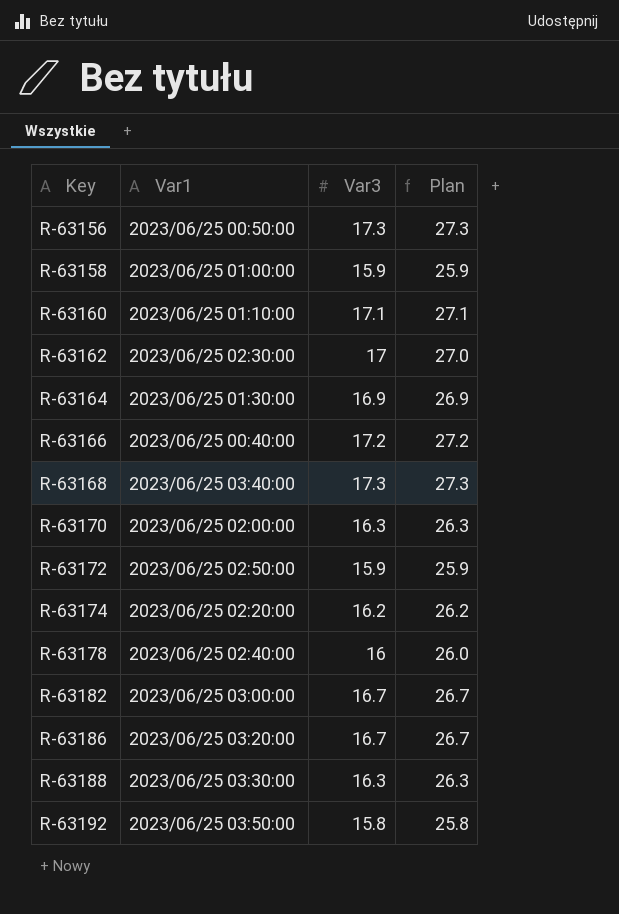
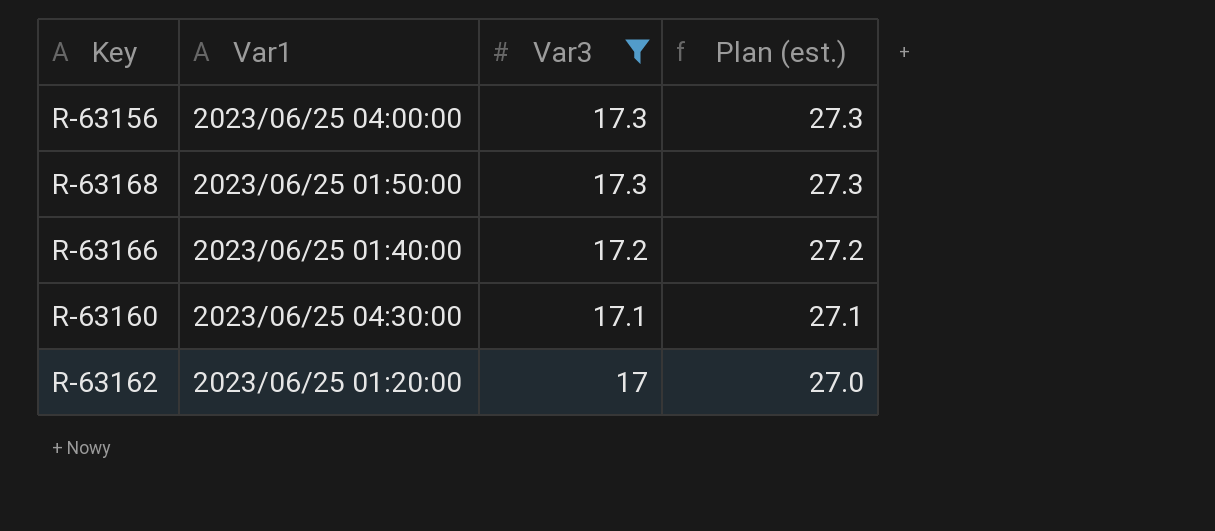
filter: none -> Var3 >= 17
row order: Key ascending -> Var3 descending
column name: Plan -> Plan (est.)
R-63156 | Var1: 2023/06/25 00:50:00 -> 2023/06/25 04:00:00
R-63168 | Var1: 2023/06/25 03:40:00 -> 2023/06/25 01:50:00
R-63166 | Var1: 2023/06/25 00:40:00 -> 2023/06/25 01:40:00
R-63160 | Var1: 2023/06/25 01:10:00 -> 2023/06/25 04:30:00
R-63162 | Var1: 2023/06/25 02:30:00 -> 2023/06/25 01:20:00

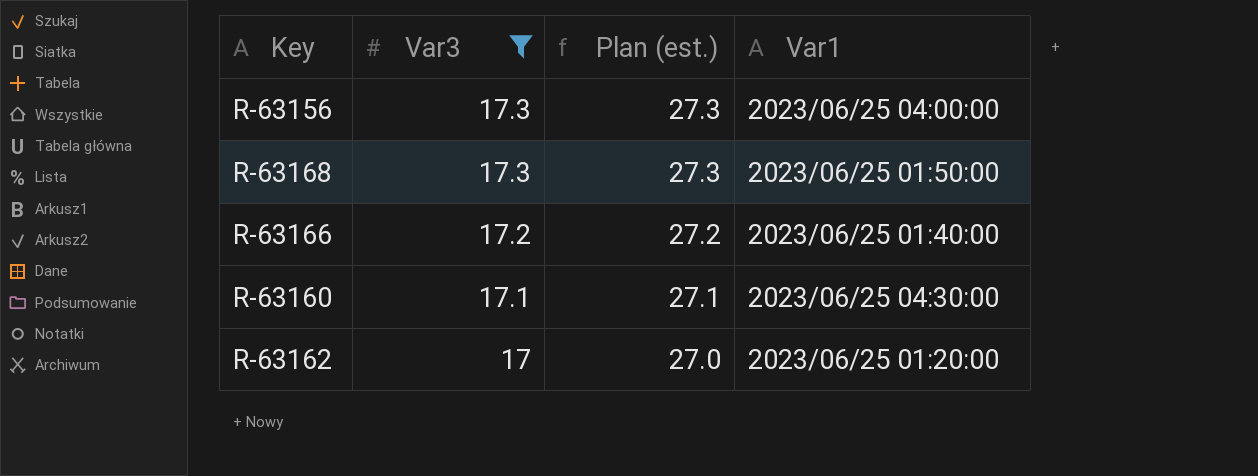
column Var1 | position: 2 -> 4

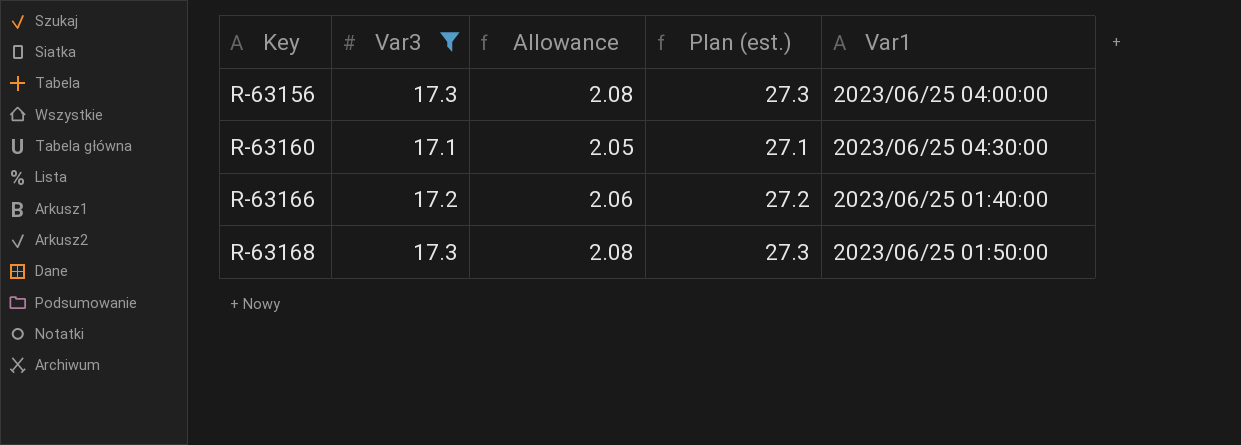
row order: Var3 descending -> Key ascending
column Allowance | formula: none -> [Var3] * 0.12
row R-63162: 17 | 27.0 | 2023/06/25 01:20:00 -> none

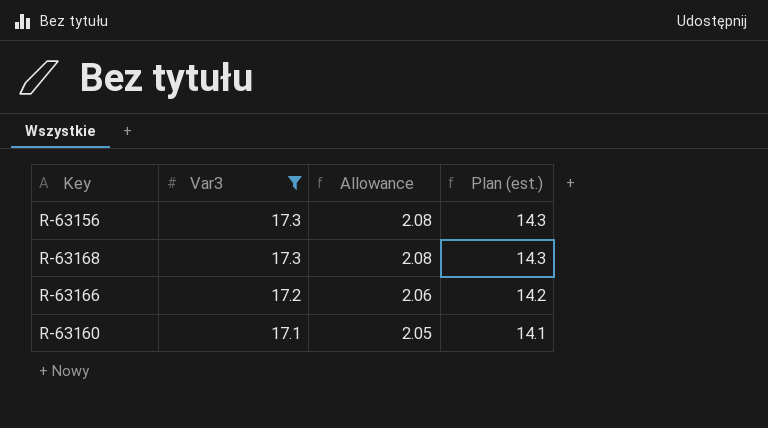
row order: Key ascending -> Var3 descending
column Var1 | position: 5 -> none
column Plan (est.) | formula: [Var3] + 10 -> [Var3] - 3

